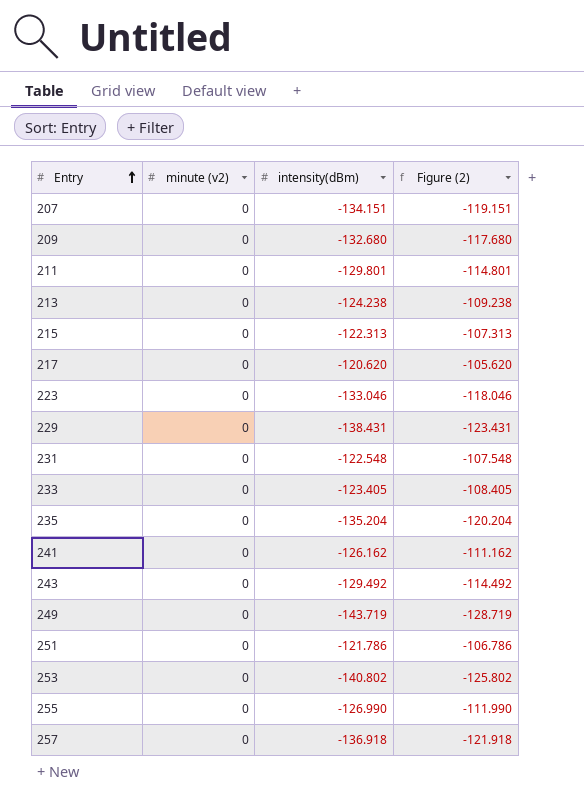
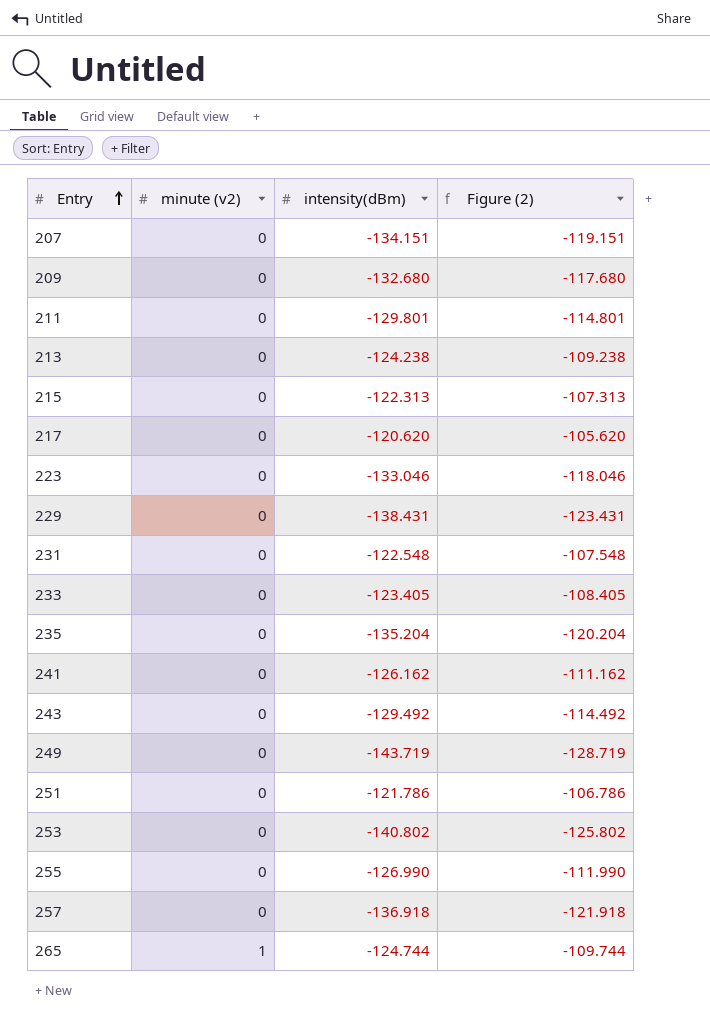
row 265: none -> 1 | -124.744 | -109.744

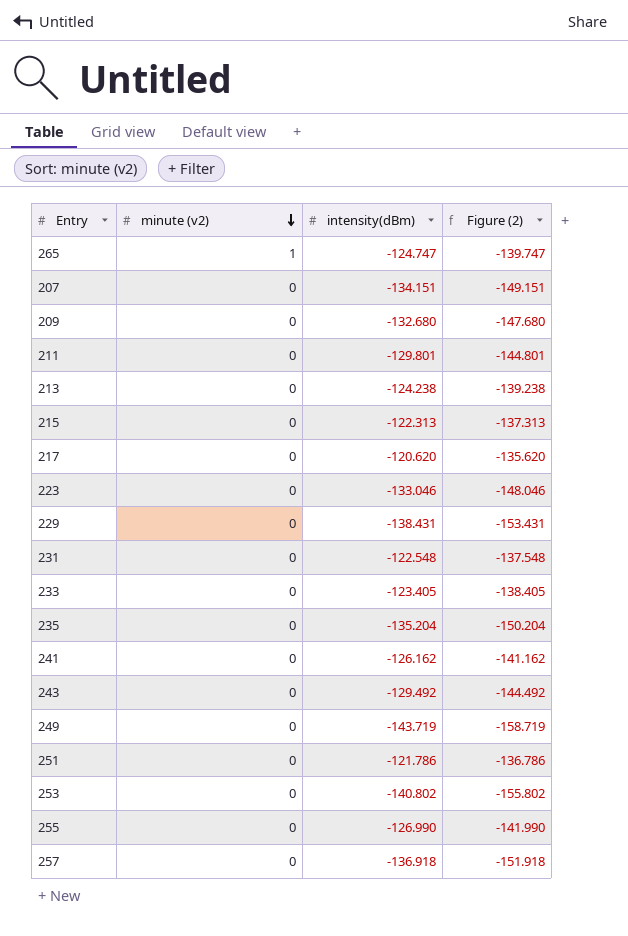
row order: Entry ascending -> minute (v2) descending
column Figure (2) | formula: [intensity(dBm)] + 15 -> [intensity(dBm)] - 15
265 | intensity(dBm): -124.744 -> -124.747

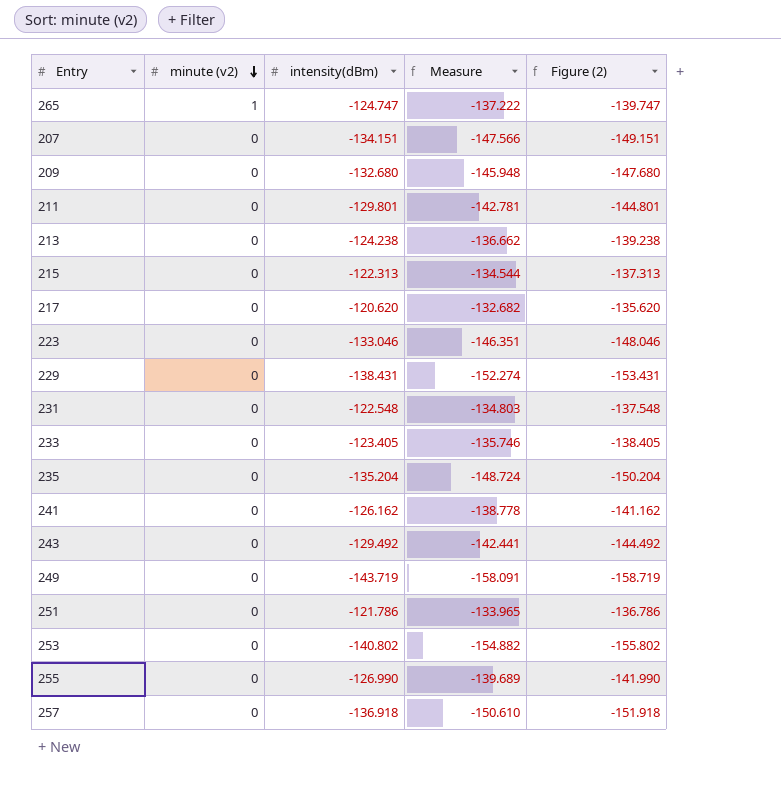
column Measure | formula: none -> [intensity(dBm)] * 1.1

